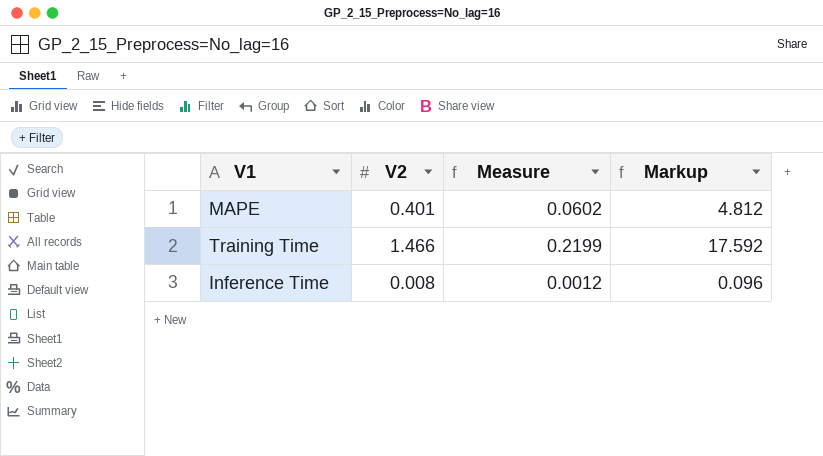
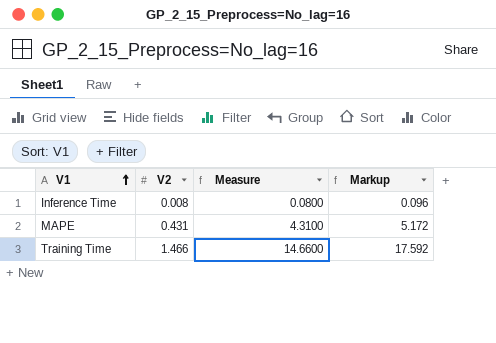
row order: none -> V1 ascending
column Measure | formula: [V2] * 0.15 -> [V2] * 10
MAPE | V2: 0.401 -> 0.431
MAPE | Markup: 4.812 -> 5.172

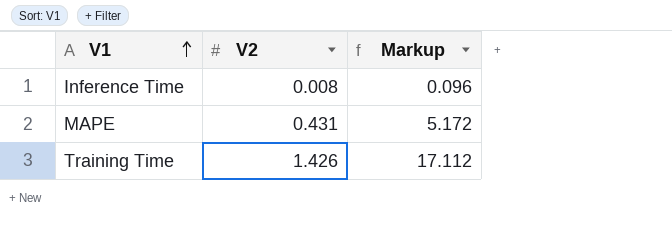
column Measure | formula: [V2] * 10 -> none
Training Time | V2: 1.466 -> 1.426
Training Time | Markup: 17.592 -> 17.112

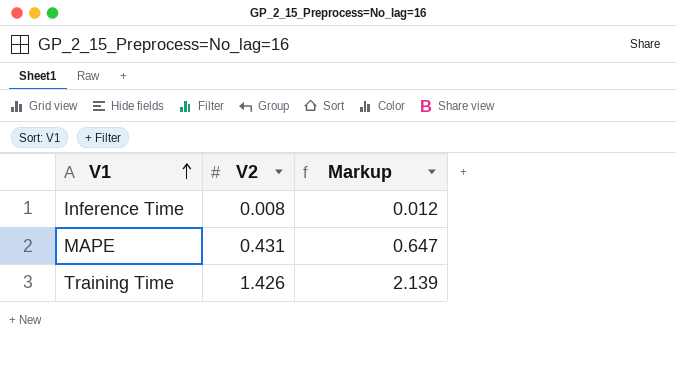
column Markup | formula: [V2] * 12 -> [V2] * 1.5

